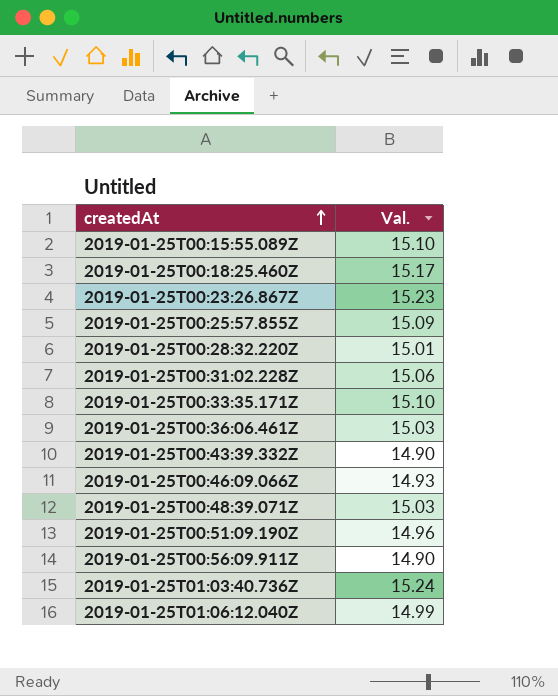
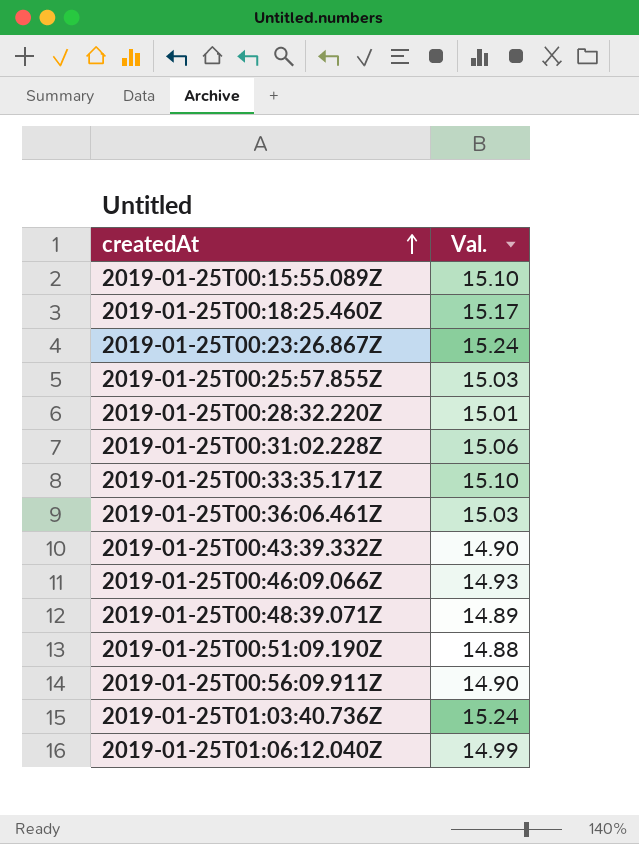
2019-01-25T00:23:26.867Z | Val.: 15.23 -> 15.24
2019-01-25T00:25:57.855Z | Val.: 15.09 -> 15.03
2019-01-25T00:48:39.071Z | Val.: 15.03 -> 14.89
2019-01-25T00:51:09.190Z | Val.: 14.96 -> 14.88

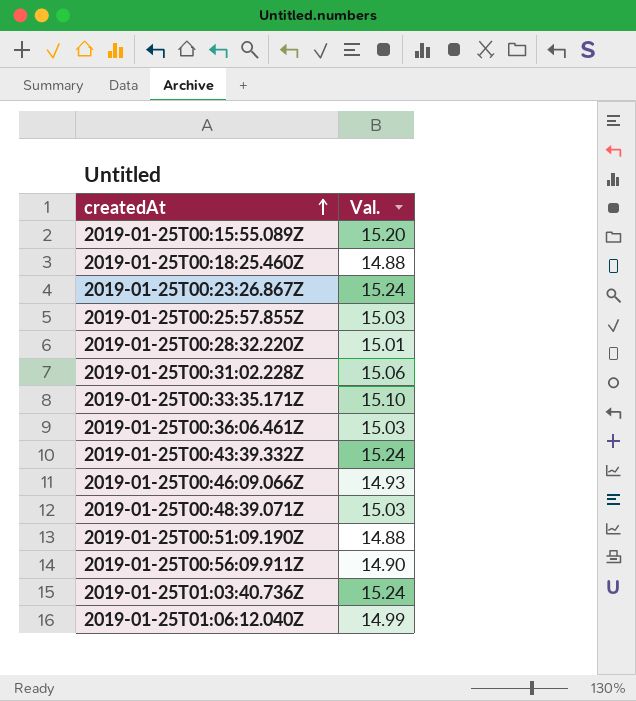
2019-01-25T00:15:55.089Z | Val.: 15.10 -> 15.20
2019-01-25T00:18:25.460Z | Val.: 15.17 -> 14.88
2019-01-25T00:43:39.332Z | Val.: 14.90 -> 15.24
2019-01-25T00:48:39.071Z | Val.: 14.89 -> 15.03

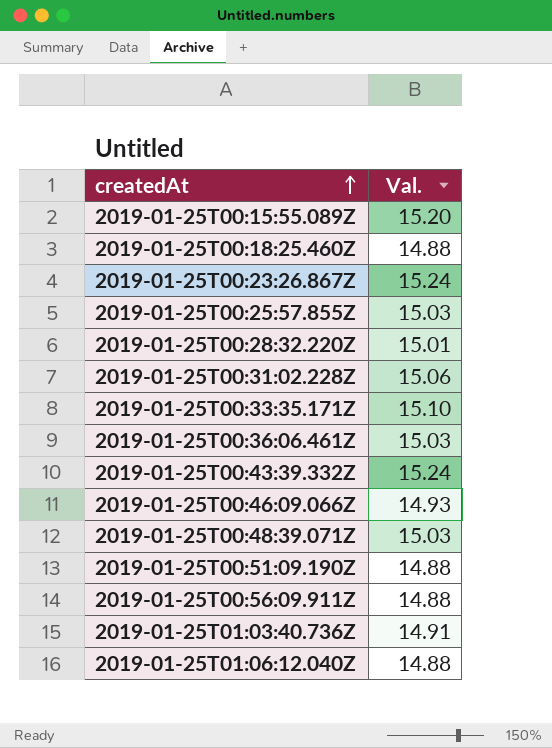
2019-01-25T00:56:09.911Z | Val.: 14.90 -> 14.88
2019-01-25T01:03:40.736Z | Val.: 15.24 -> 14.91
2019-01-25T01:06:12.040Z | Val.: 14.99 -> 14.88

